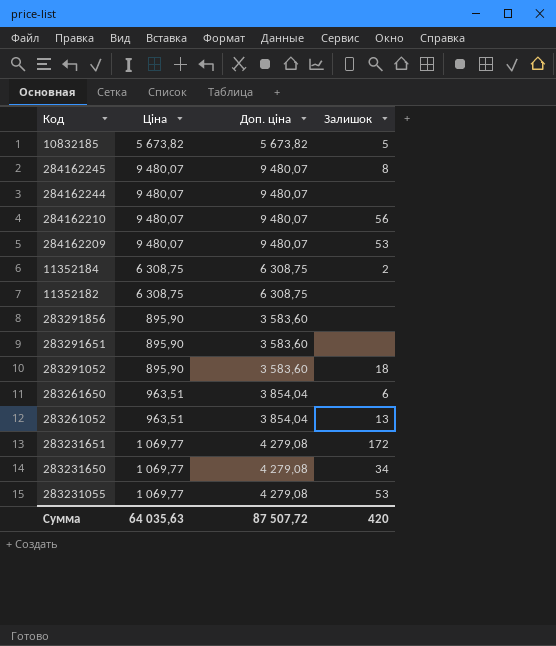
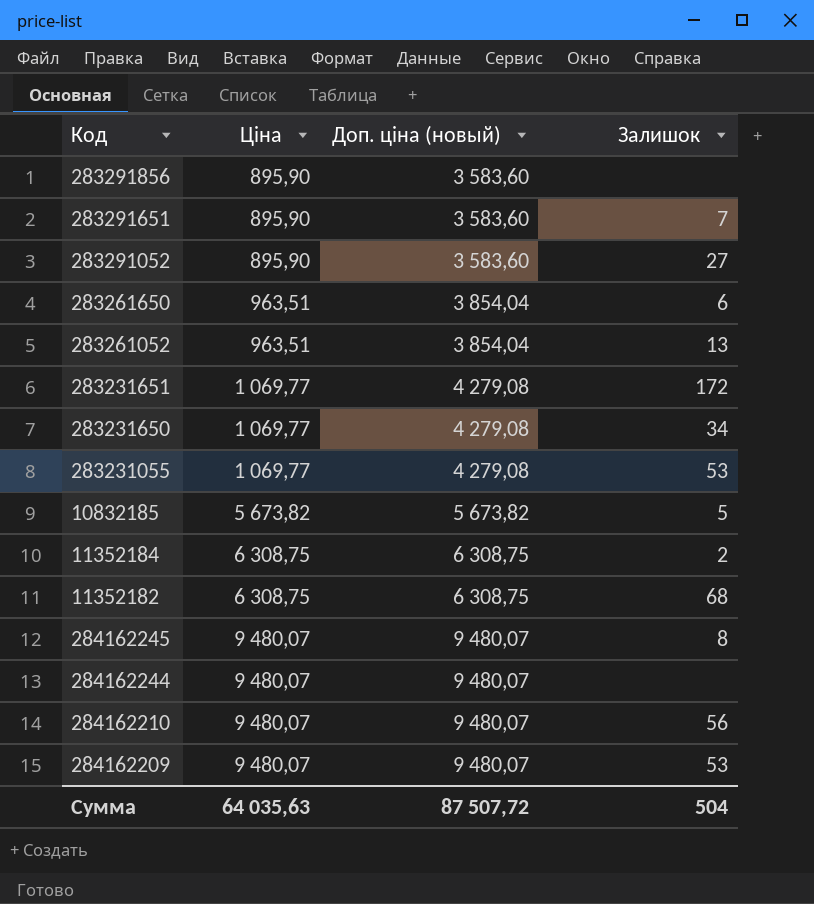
row order: none -> Ціна ascending
column name: Доп. ціна -> Доп. ціна (новый)
283291651 | Залишок: none -> 7
283291052 | Залишок: 18 -> 27
11352182 | Залишок: none -> 68
Сумма | Залишок: 420 -> 504

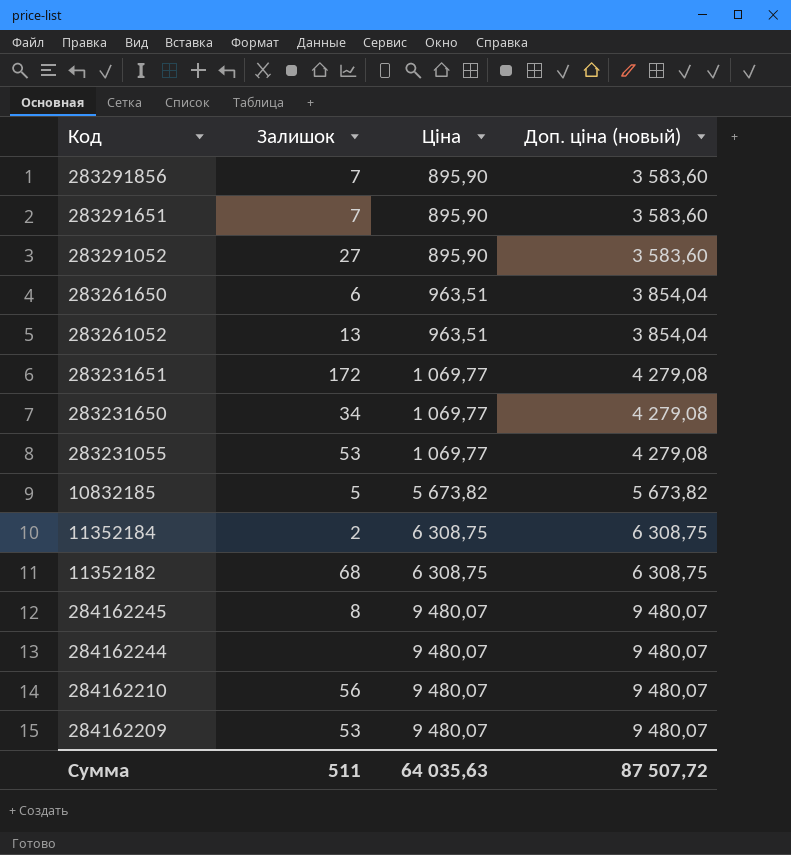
column Залишок | position: 4 -> 2
283291856 | Залишок: none -> 7
Сумма | Залишок: 504 -> 511

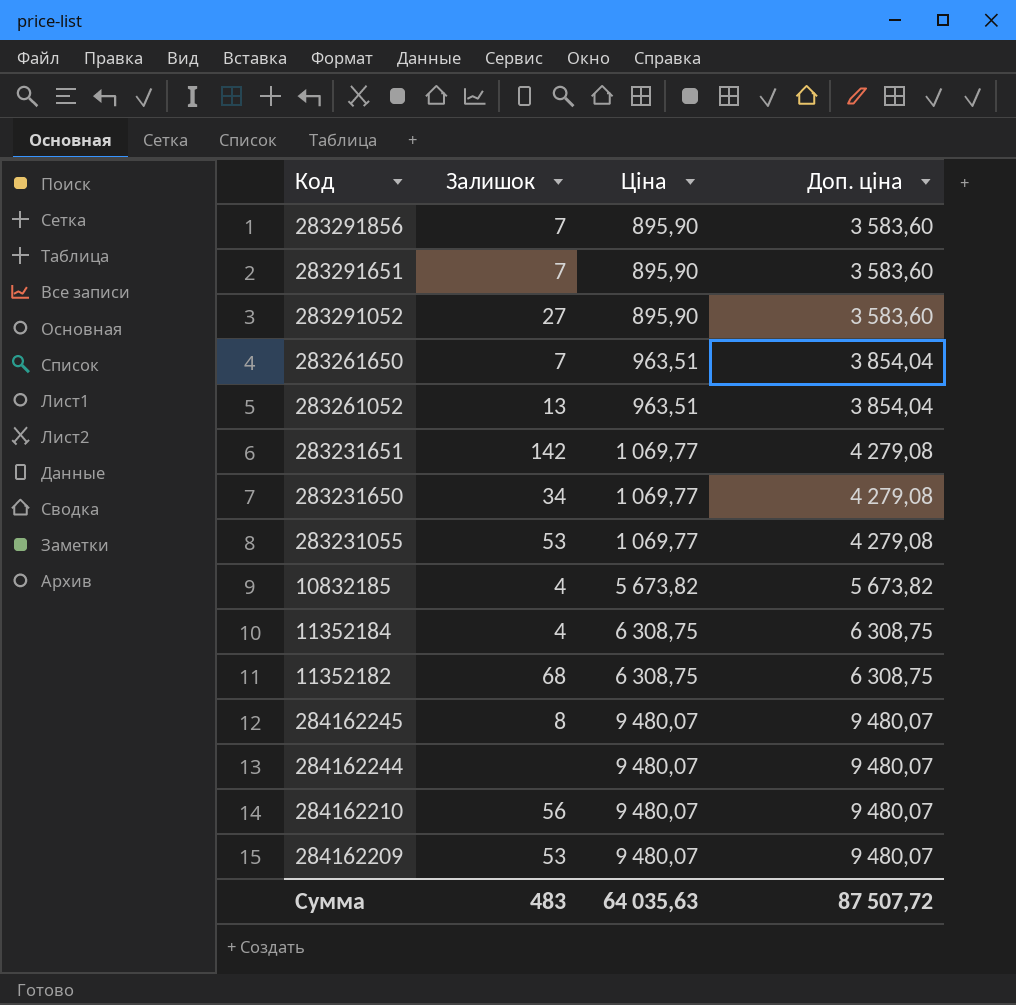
column name: Доп. ціна (новый) -> Доп. ціна
283261650 | Залишок: 6 -> 7
283231651 | Залишок: 172 -> 142
10832185 | Залишок: 5 -> 4
11352184 | Залишок: 2 -> 4
Сумма | Залишок: 511 -> 483

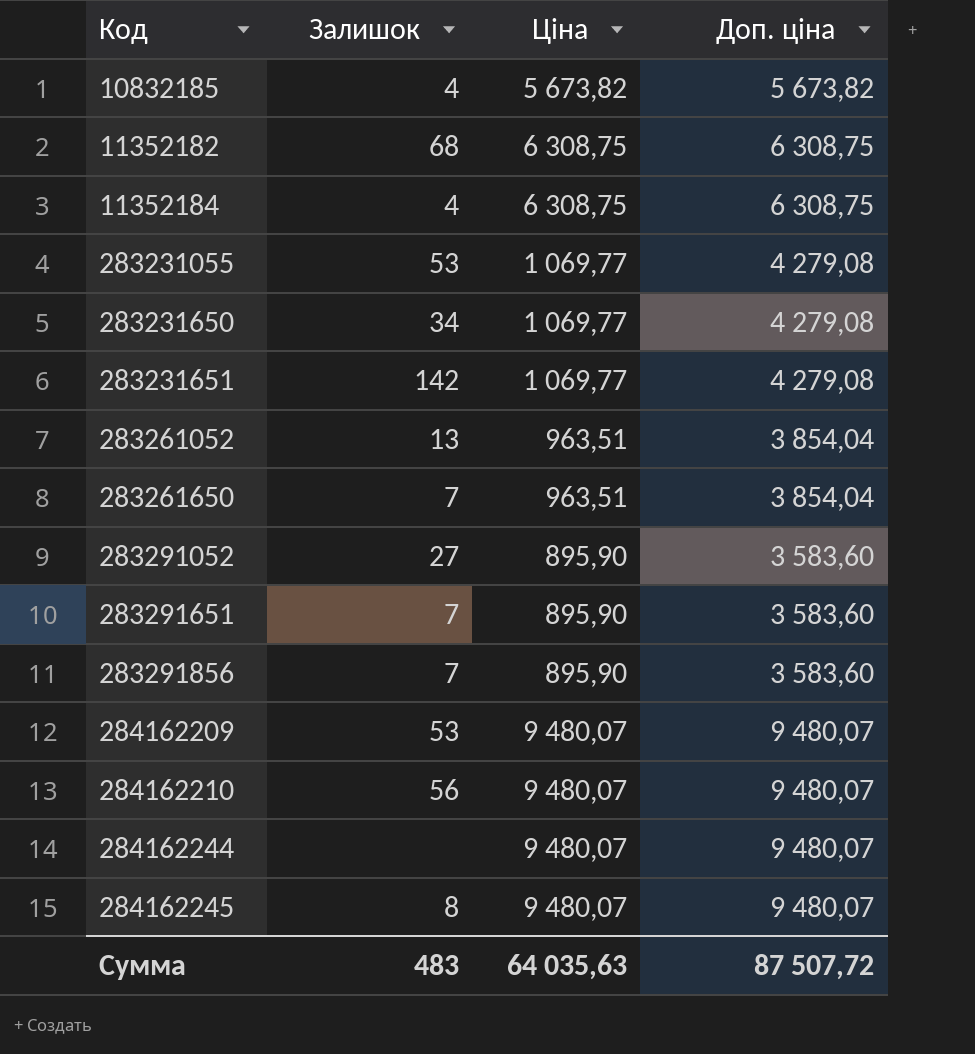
row order: Ціна ascending -> Код ascending

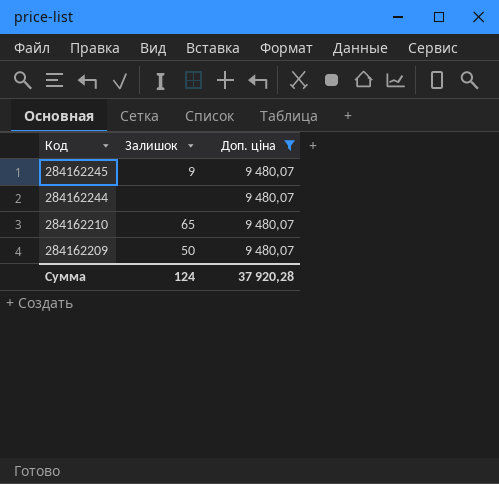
filter: none -> Доп. ціна = 9 480,07
row order: Код ascending -> Код descending
column Ціна | position: 3 -> none
284162245 | Залишок: 8 -> 9
284162210 | Залишок: 56 -> 65
284162209 | Залишок: 53 -> 50
Сумма | Залишок: 483 -> 124
Сумма | Доп. ціна: 87 507,72 -> 37 920,28

